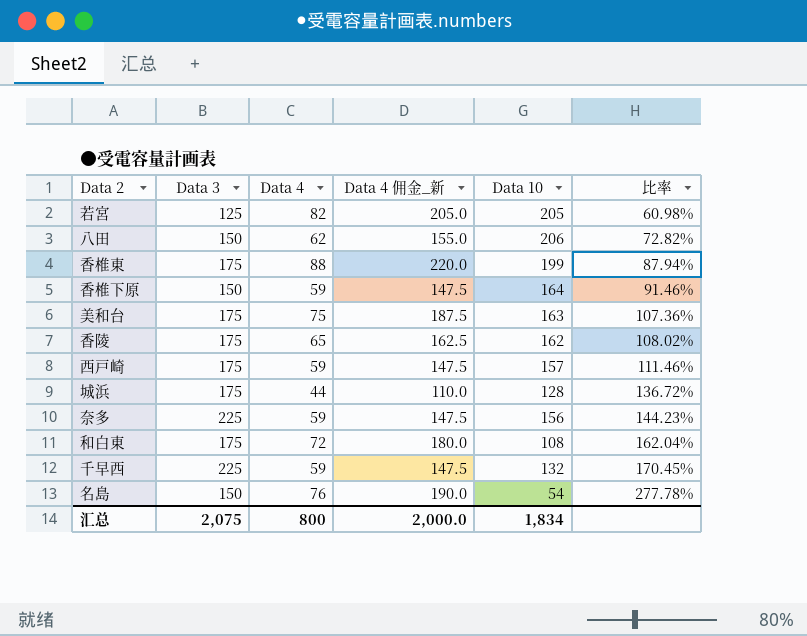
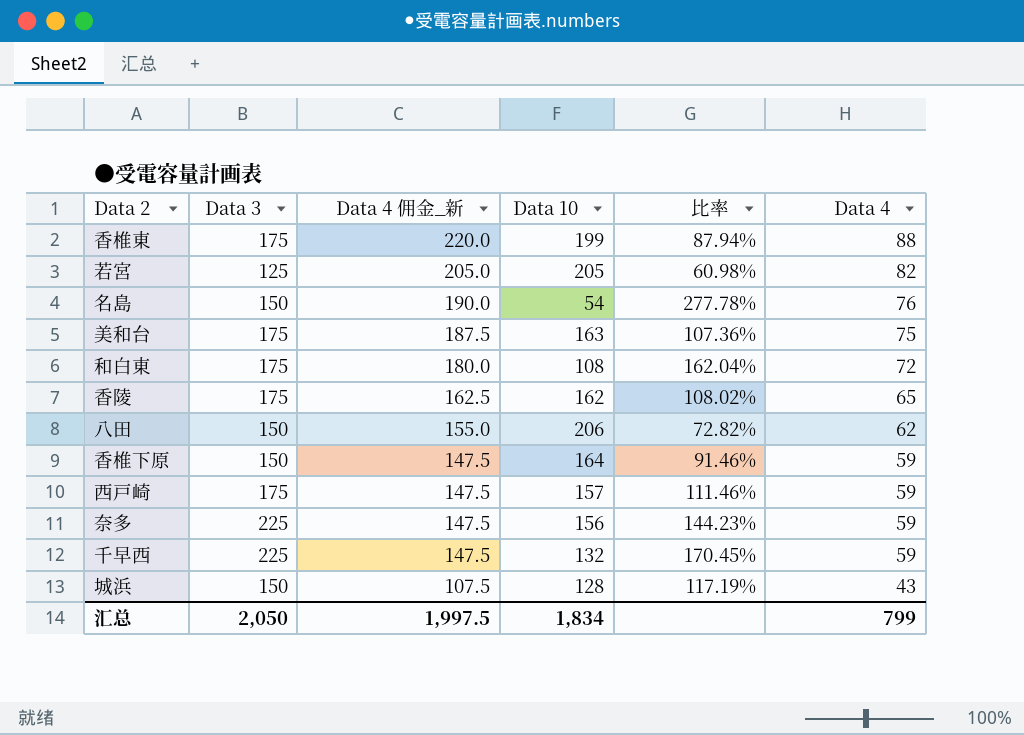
row order: 比率 ascending -> Data 4 佣金_新 descending
column Data 4 | position: 3 -> 6
城浜 | Data 3: 175 -> 150
城浜 | Data 4 佣金_新: 110.0 -> 107.5
城浜 | 比率: 136.72% -> 117.19%
城浜 | Data 4: 44 -> 43
汇总 | Data 3: 2,075 -> 2,050
汇总 | Data 4 佣金_新: 2,000.0 -> 1,997.5
汇总 | Data 4: 800 -> 799

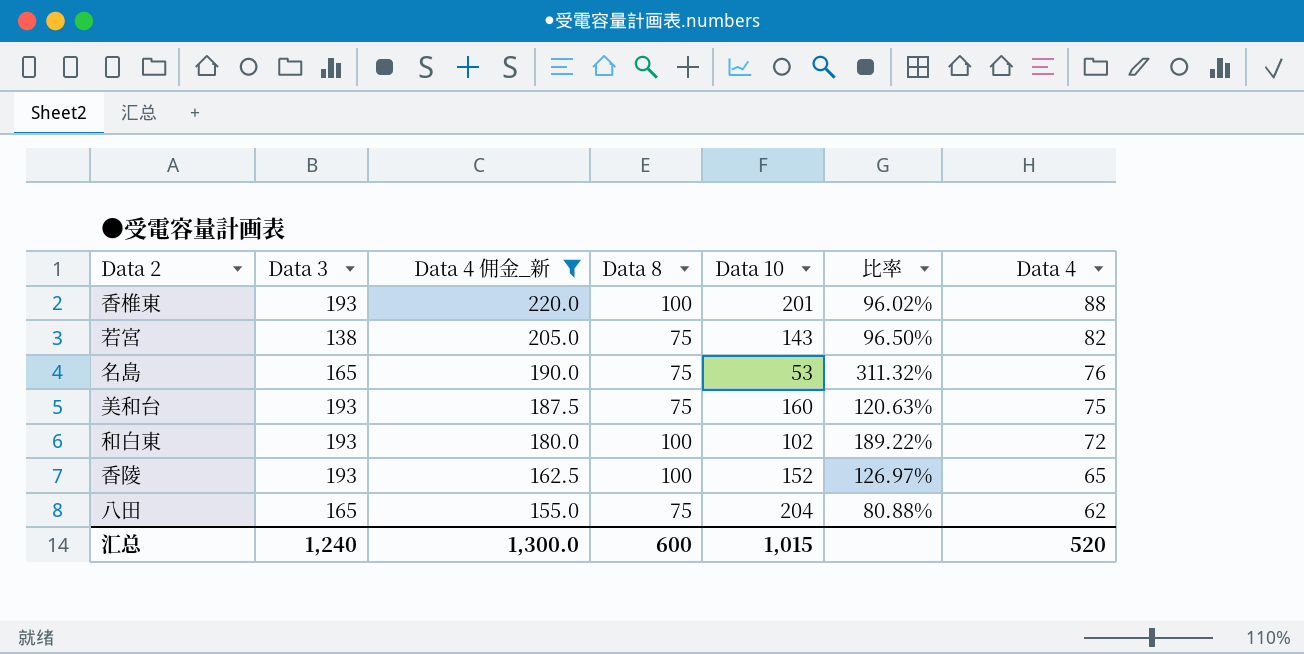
filter: none -> Data 4 佣金_新 >= 155.0
column Data 8 | position: none -> 4
香椎東 | Data 3: 175 -> 193
香椎東 | Data 10: 199 -> 201
香椎東 | 比率: 87.94% -> 96.02%
若宮 | Data 3: 125 -> 138
若宮 | Data 10: 205 -> 143
若宮 | 比率: 60.98% -> 96.50%
名島 | Data 3: 150 -> 165
名島 | Data 10: 54 -> 53
名島 | 比率: 277.78% -> 311.32%
美和台 | Data 3: 175 -> 193
美和台 | Data 10: 163 -> 160
美和台 | 比率: 107.36% -> 120.63%
和白東 | Data 3: 175 -> 193
和白東 | Data 10: 108 -> 102
和白東 | 比率: 162.04% -> 189.22%
香陵 | Data 3: 175 -> 193
香陵 | Data 10: 162 -> 152
香陵 | 比率: 108.02% -> 126.97%
八田 | Data 3: 150 -> 165
八田 | Data 10: 206 -> 204
八田 | 比率: 72.82% -> 80.88%
汇总 | Data 3: 2,050 -> 1,240
汇总 | Data 4 佣金_新: 1,997.5 -> 1,300.0
汇总 | Data 10: 1,834 -> 1,015
汇总 | Data 4: 799 -> 520

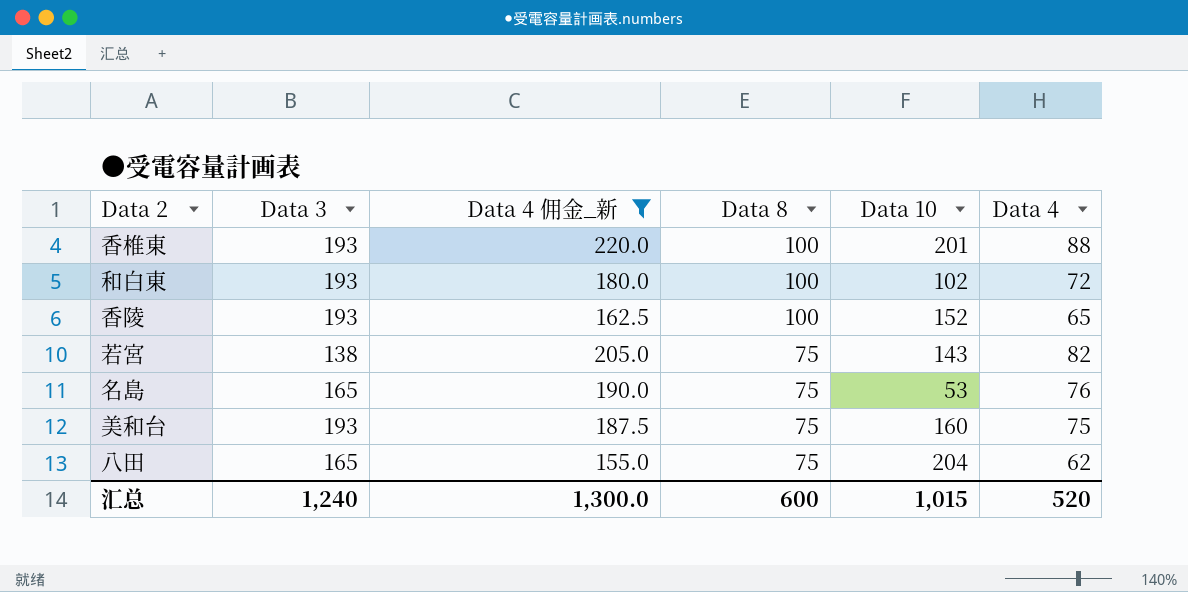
row order: Data 4 佣金_新 descending -> Data 8 descending
column 比率 | formula: [Data 3] / [Data 10] -> none

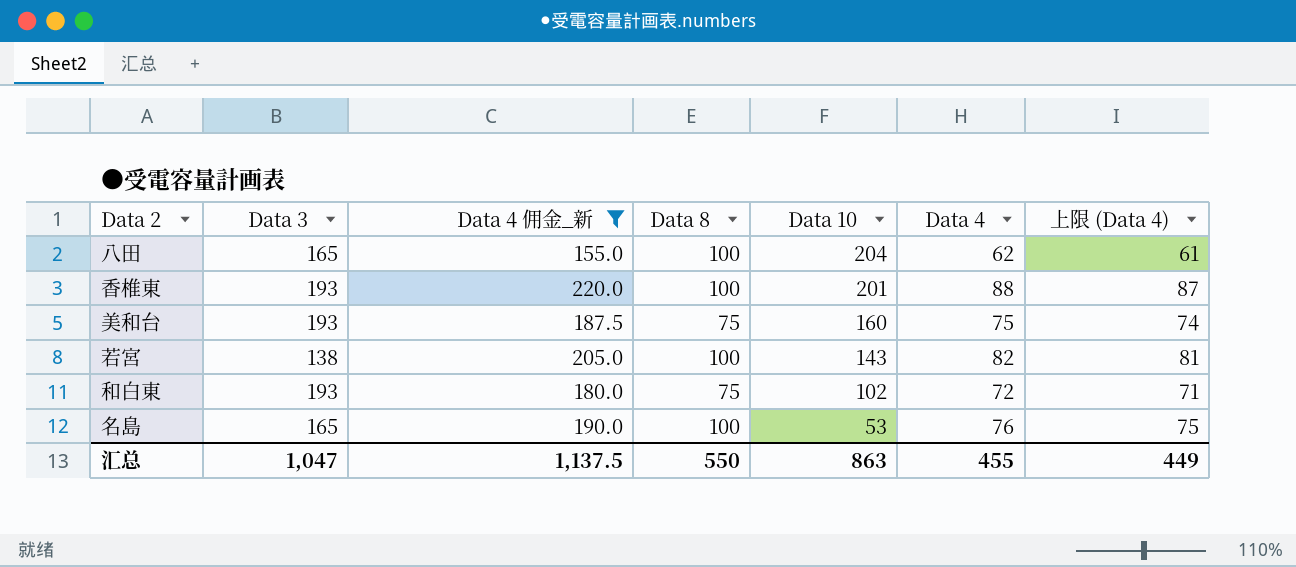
row order: Data 8 descending -> Data 10 descending
column 上限 (Data 4) | formula: none -> [Data 4] - 1
row 香陵: 193 | 162.5 | 100 | 152 | 65 -> none
八田 | Data 8: 75 -> 100
若宮 | Data 8: 75 -> 100
和白東 | Data 8: 100 -> 75
名島 | Data 8: 75 -> 100
汇总 | Data 3: 1,240 -> 1,047
汇总 | Data 4 佣金_新: 1,300.0 -> 1,137.5
汇总 | Data 8: 600 -> 550
汇总 | Data 10: 1,015 -> 863
汇总 | Data 4: 520 -> 455

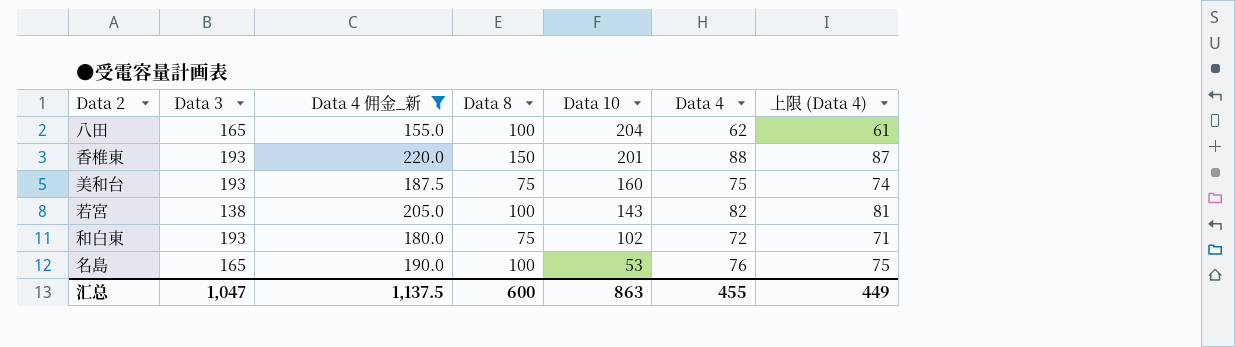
香椎東 | Data 8: 100 -> 150
汇总 | Data 8: 550 -> 600

